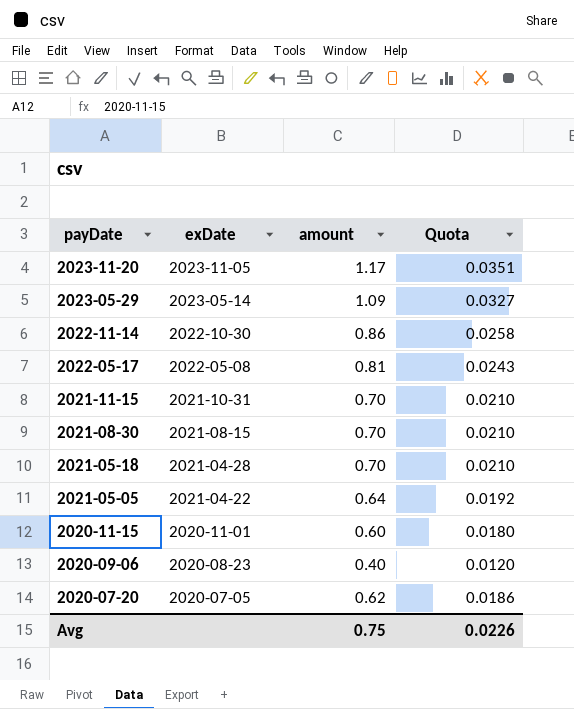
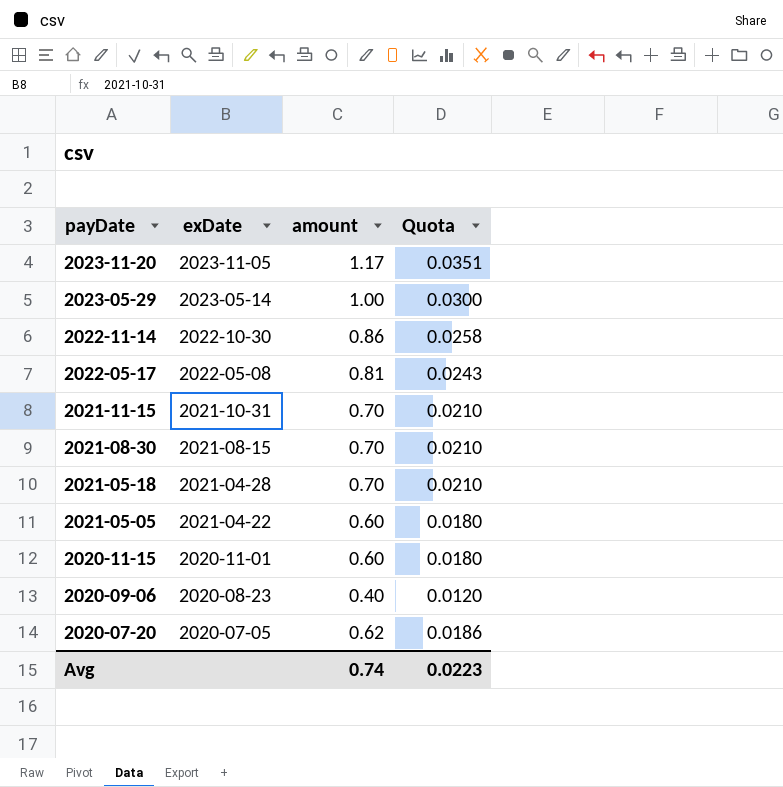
2023-05-29 | amount: 1.09 -> 1.00
2023-05-29 | Quota: 0.0327 -> 0.0300
2021-05-05 | amount: 0.64 -> 0.60
2021-05-05 | Quota: 0.0192 -> 0.0180
Avg | amount: 0.75 -> 0.74
Avg | Quota: 0.0226 -> 0.0223

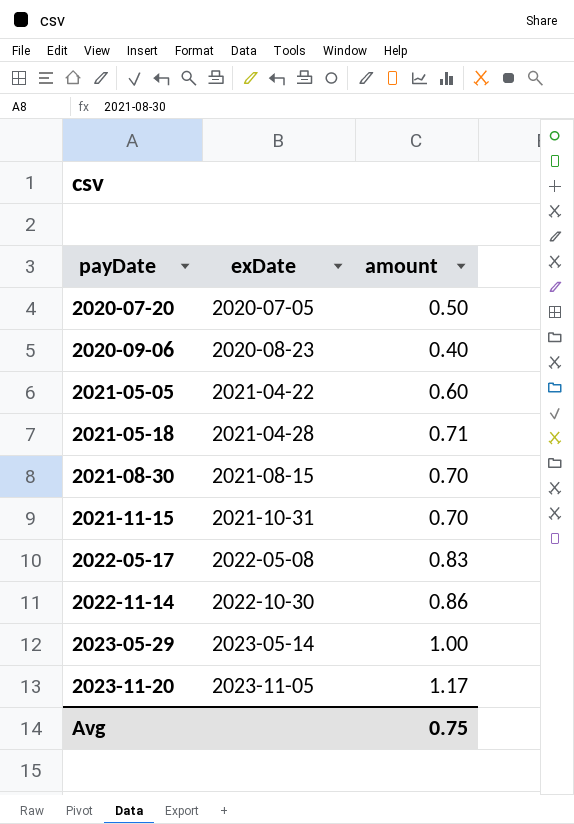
row order: payDate descending -> payDate ascending
column Quota | formula: [amount] * 0.03 -> none
row 2020-11-15: 2020-11-01 | 0.60 | 0.0180 -> none
2020-07-20 | amount: 0.62 -> 0.50
2021-05-18 | amount: 0.70 -> 0.71
2022-05-17 | amount: 0.81 -> 0.83
Avg | amount: 0.74 -> 0.75

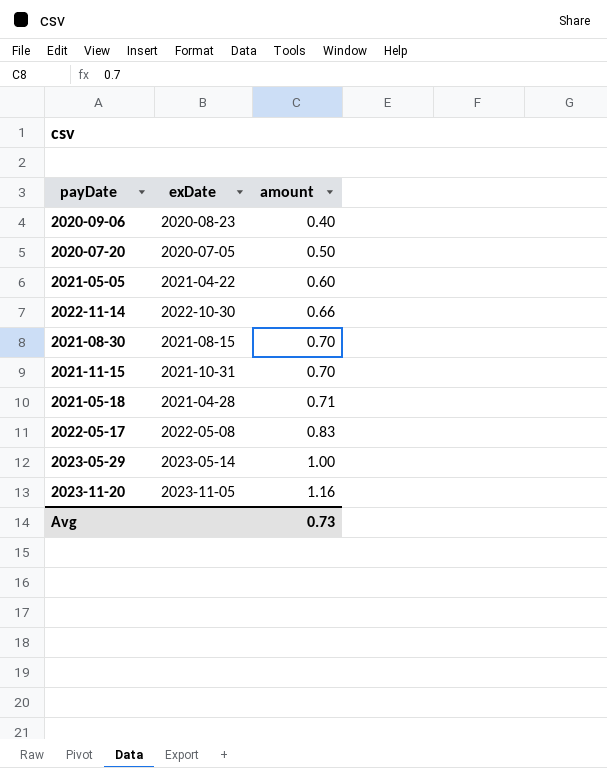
row order: payDate ascending -> amount ascending
2022-11-14 | amount: 0.86 -> 0.66
2023-11-20 | amount: 1.17 -> 1.16
Avg | amount: 0.75 -> 0.73

